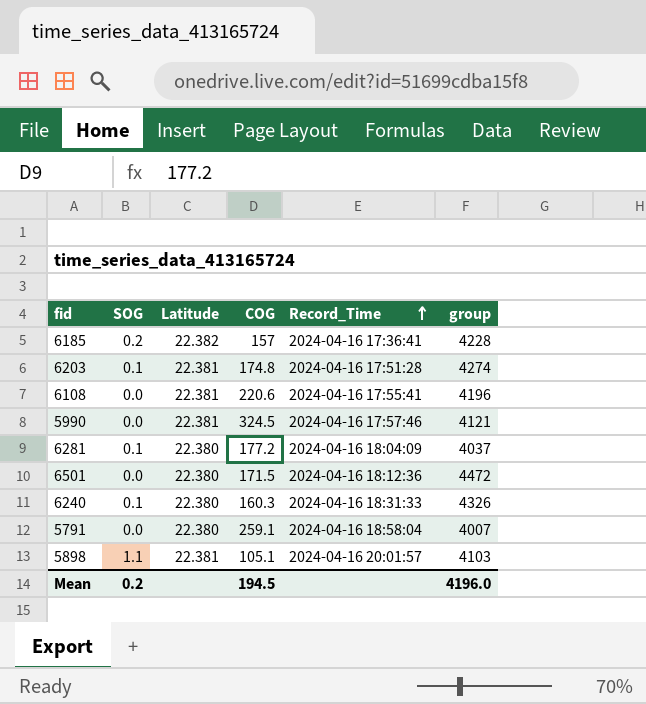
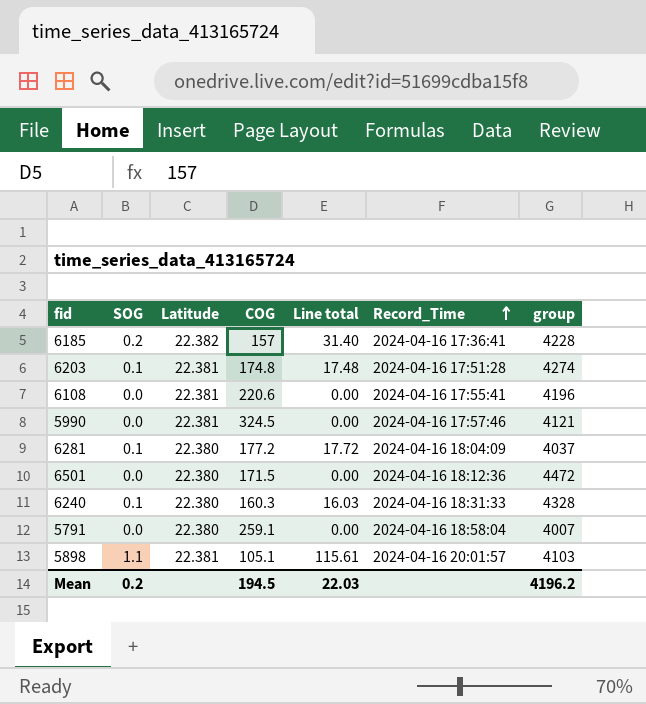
column Line total | formula: none -> [SOG] * [COG]
6240 | group: 4326 -> 4328
Mean | group: 4196.0 -> 4196.2

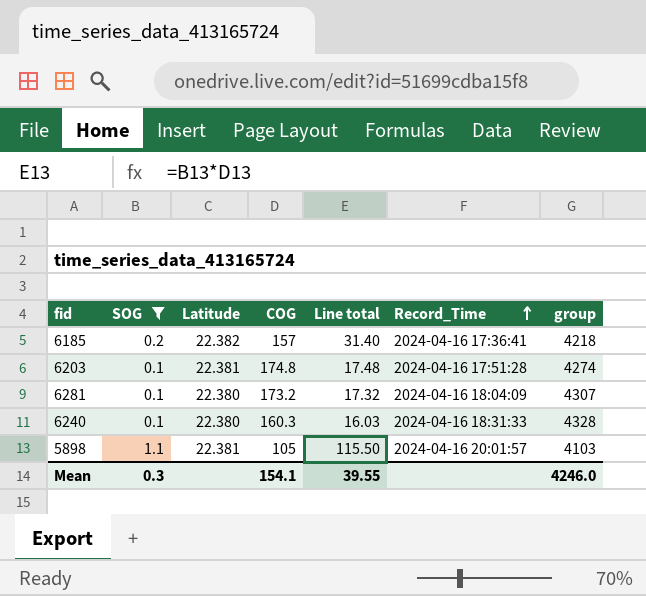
filter: none -> SOG != 0.0
6185 | group: 4228 -> 4218
6281 | COG: 177.2 -> 173.2
6281 | Line total: 17.72 -> 17.32
6281 | group: 4037 -> 4307
5898 | COG: 105.1 -> 105
5898 | Line total: 115.61 -> 115.50
Mean | SOG: 0.2 -> 0.3
Mean | COG: 194.5 -> 154.1
Mean | Line total: 22.03 -> 39.55
Mean | group: 4196.2 -> 4246.0

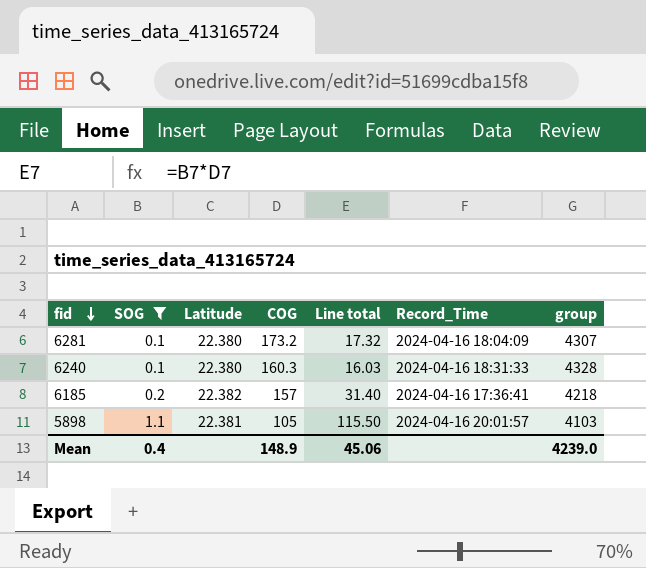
row order: Record_Time ascending -> fid descending
row 6203: 0.1 | 22.381 | 174.8 | 17.48 | 2024-04-16 17:51:28 | 4274 -> none
Mean | SOG: 0.3 -> 0.4
Mean | COG: 154.1 -> 148.9
Mean | Line total: 39.55 -> 45.06
Mean | group: 4246.0 -> 4239.0

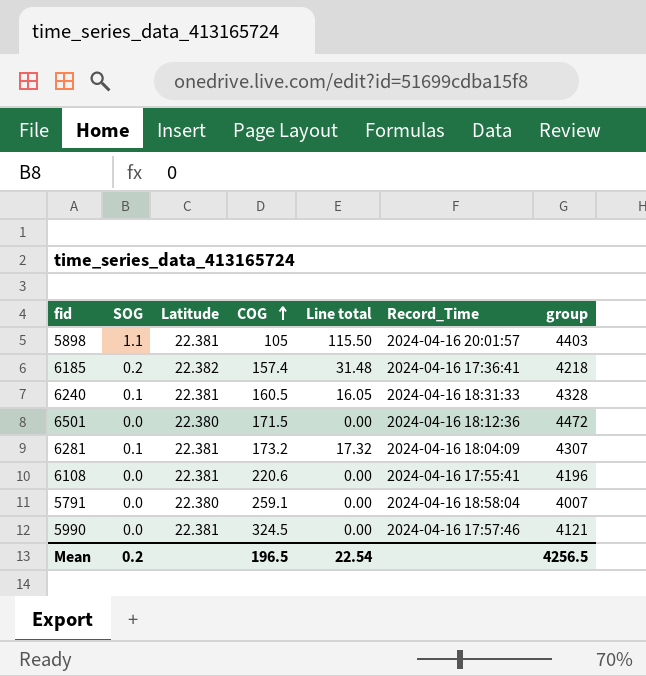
filter: SOG != 0.0 -> none
row order: fid descending -> COG ascending
5898 | group: 4103 -> 4403
6185 | COG: 157 -> 157.4
6185 | Line total: 31.40 -> 31.48
6240 | Latitude: 22.380 -> 22.381
6240 | COG: 160.3 -> 160.5
6240 | Line total: 16.03 -> 16.05
6281 | Latitude: 22.380 -> 22.381
Mean | SOG: 0.4 -> 0.2
Mean | COG: 148.9 -> 196.5
Mean | Line total: 45.06 -> 22.54
Mean | group: 4239.0 -> 4256.5

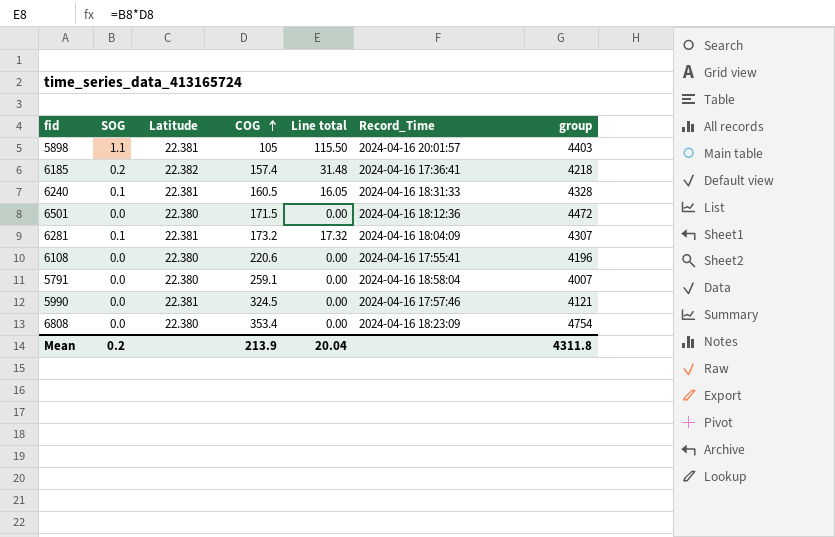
6108 | Latitude: 22.381 -> 22.380
row 6808: none -> 0.0 | 22.380 | 353.4 | 0.00 | 2024-04-16 18:23:09 | 4754
Mean | COG: 196.5 -> 213.9
Mean | Line total: 22.54 -> 20.04
Mean | group: 4256.5 -> 4311.8

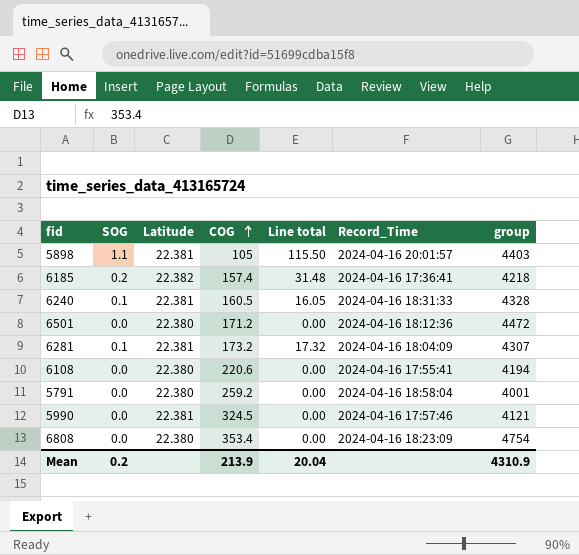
6501 | COG: 171.5 -> 171.2
6108 | group: 4196 -> 4194
5791 | COG: 259.1 -> 259.2
5791 | group: 4007 -> 4001
Mean | group: 4311.8 -> 4310.9

